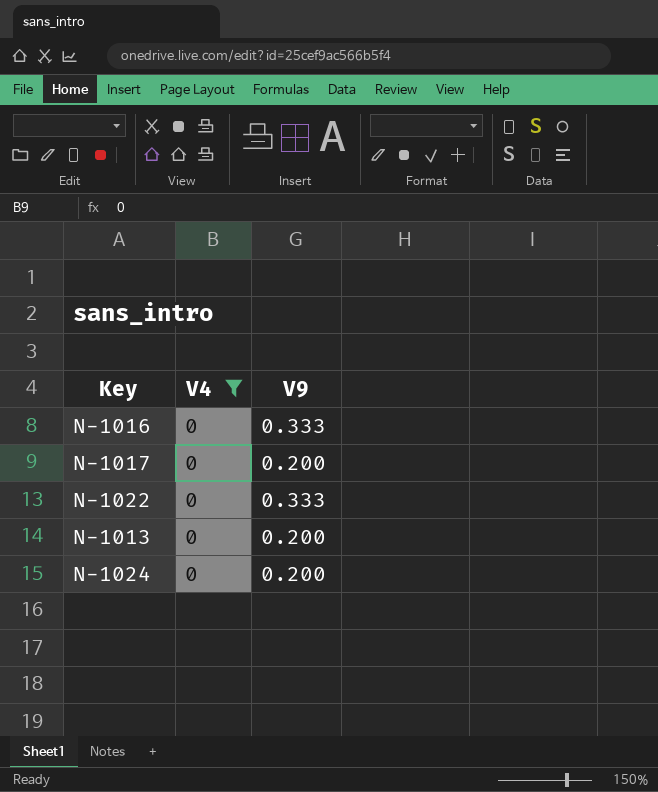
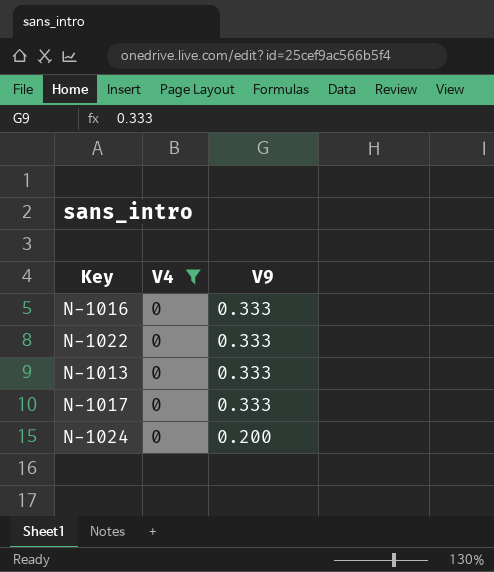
row order: none -> V9 descending
N-1013 | V9: 0.200 -> 0.333
N-1017 | V9: 0.200 -> 0.333

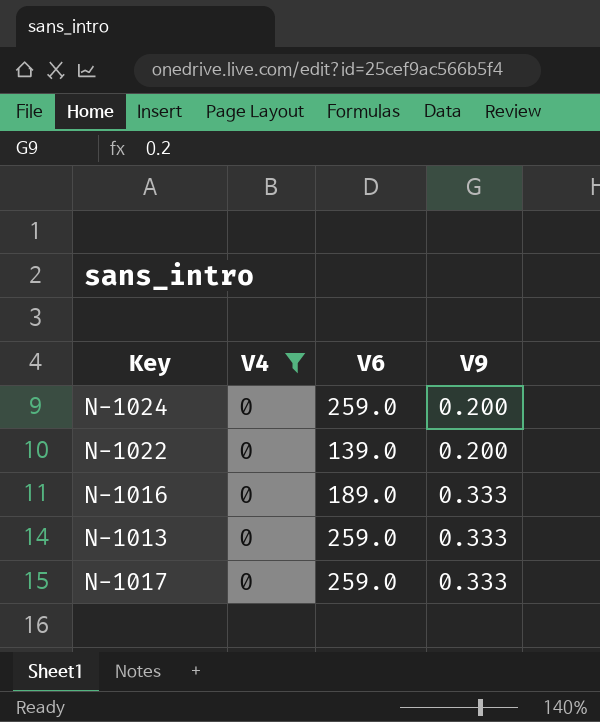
row order: V9 descending -> V9 ascending
column V6 | position: none -> 3
N-1022 | V9: 0.333 -> 0.200

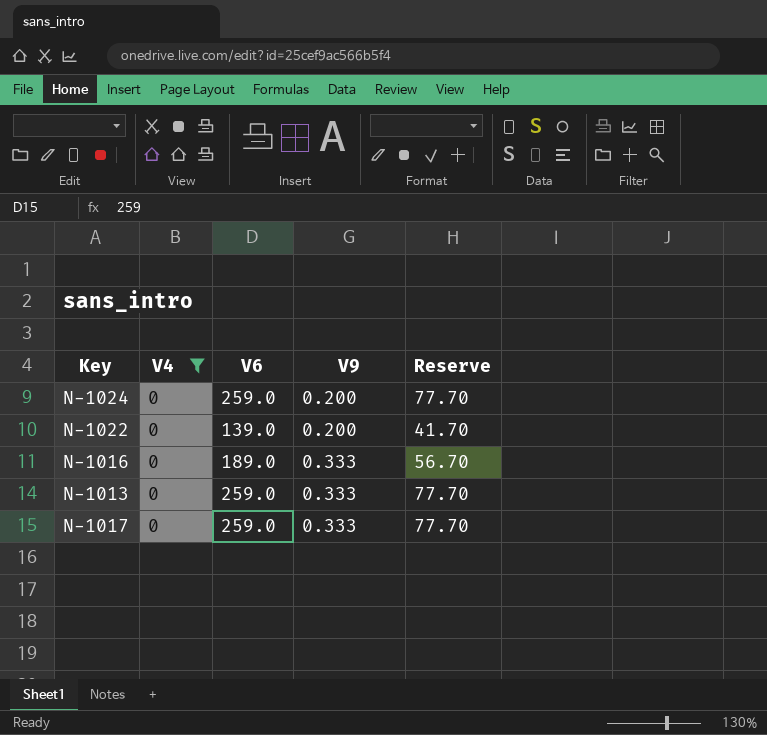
column Reserve | formula: none -> [V6] * 0.3

